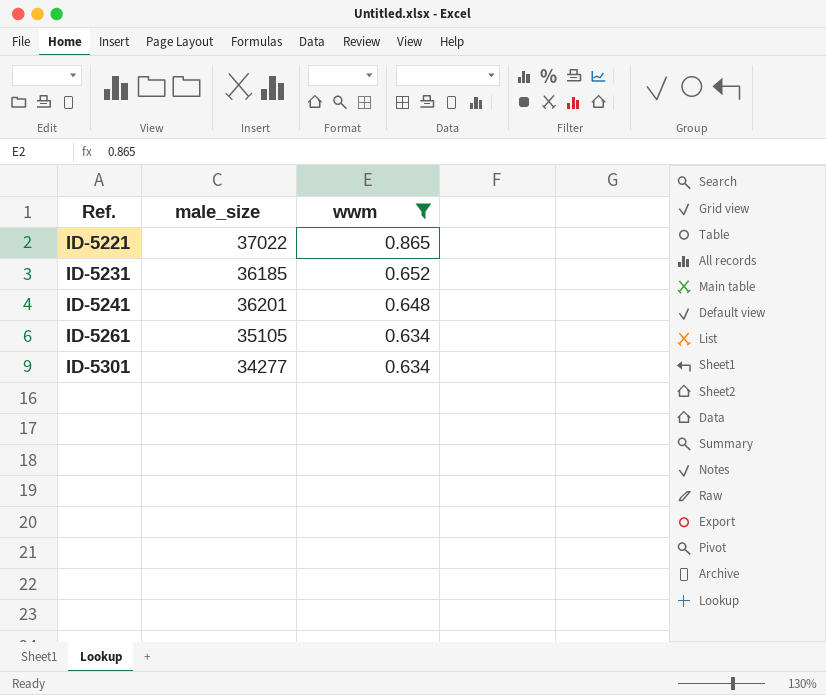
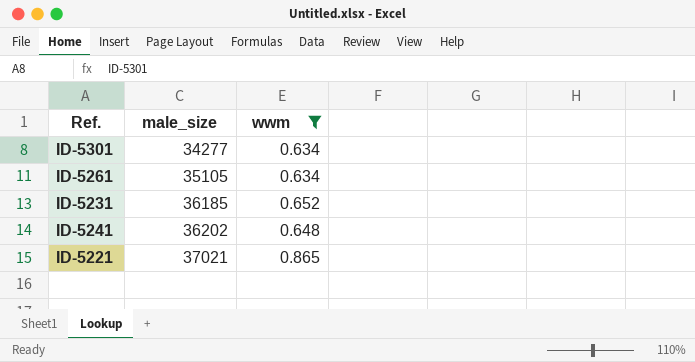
row order: Ref. ascending -> male_size ascending
ID-5241 | male_size: 36201 -> 36202
ID-5221 | male_size: 37022 -> 37021

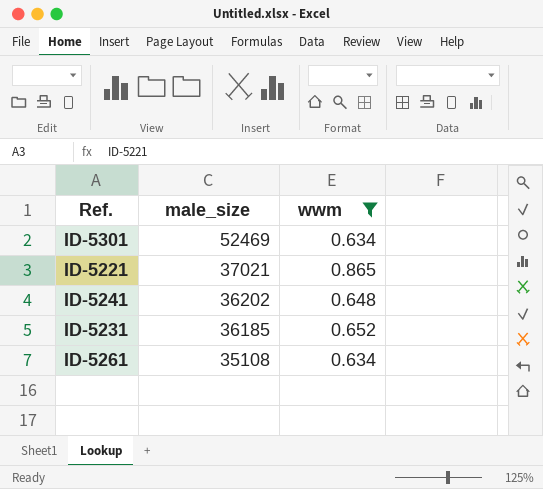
row order: male_size ascending -> male_size descending
ID-5301 | male_size: 34277 -> 52469
ID-5261 | male_size: 35105 -> 35108

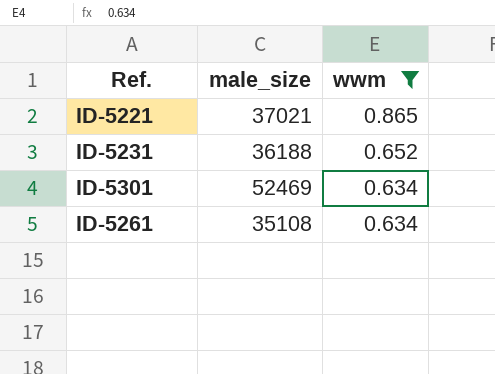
row order: male_size descending -> wwm descending
row ID-5241: 36202 | 0.648 -> none
ID-5231 | male_size: 36185 -> 36188

